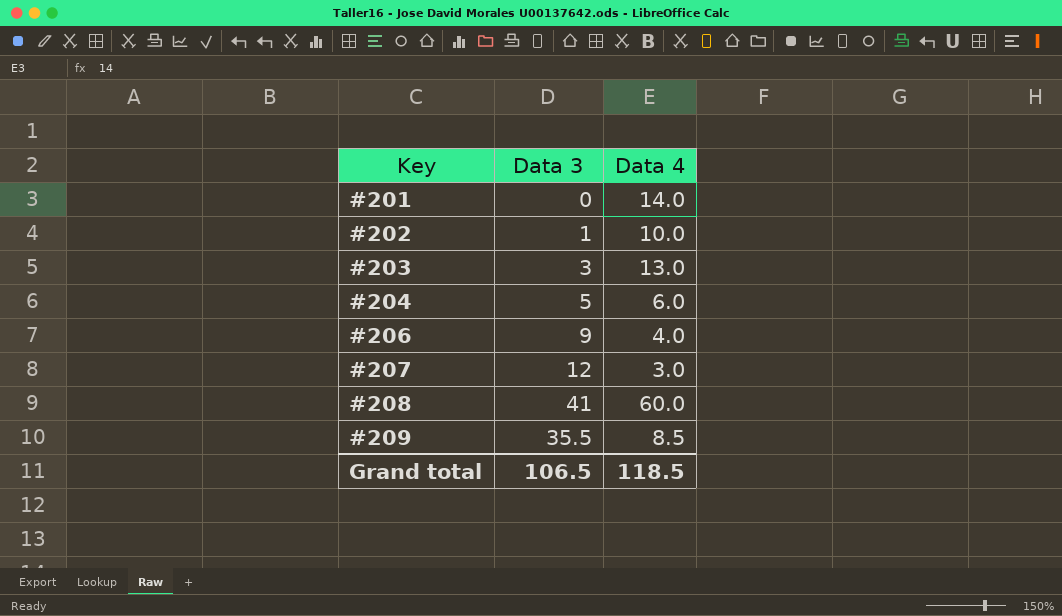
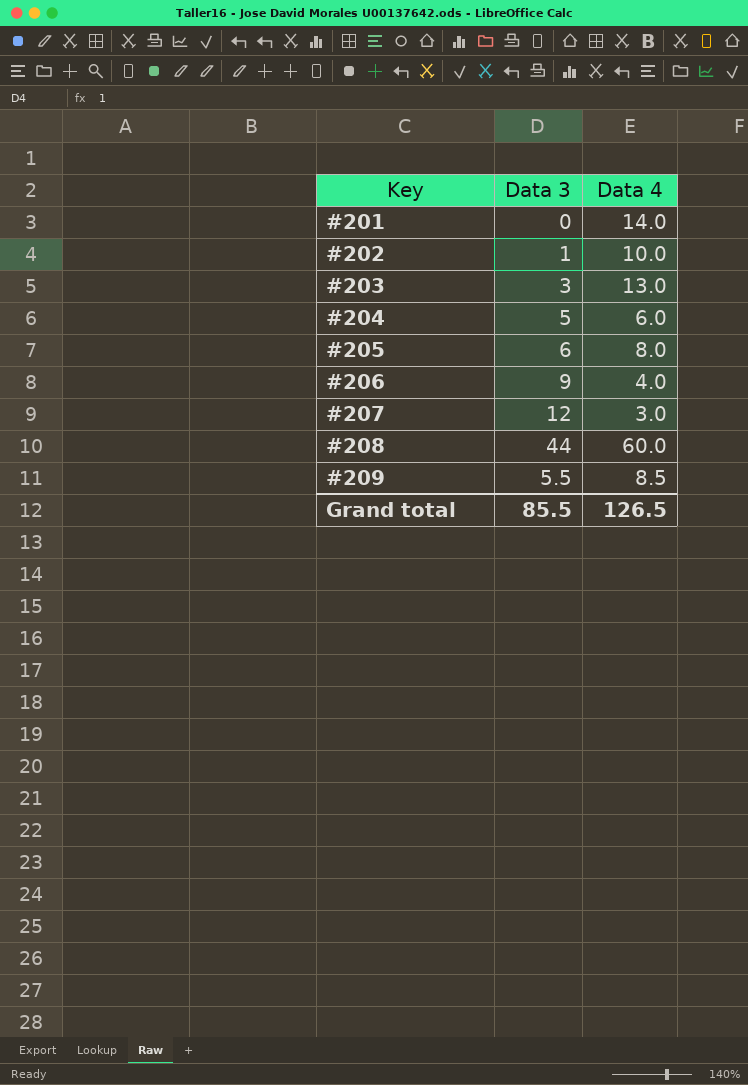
row #205: none -> 6 | 8.0
#208 | Data 3: 41 -> 44
#209 | Data 3: 35.5 -> 5.5
Grand total | Data 3: 106.5 -> 85.5
Grand total | Data 4: 118.5 -> 126.5

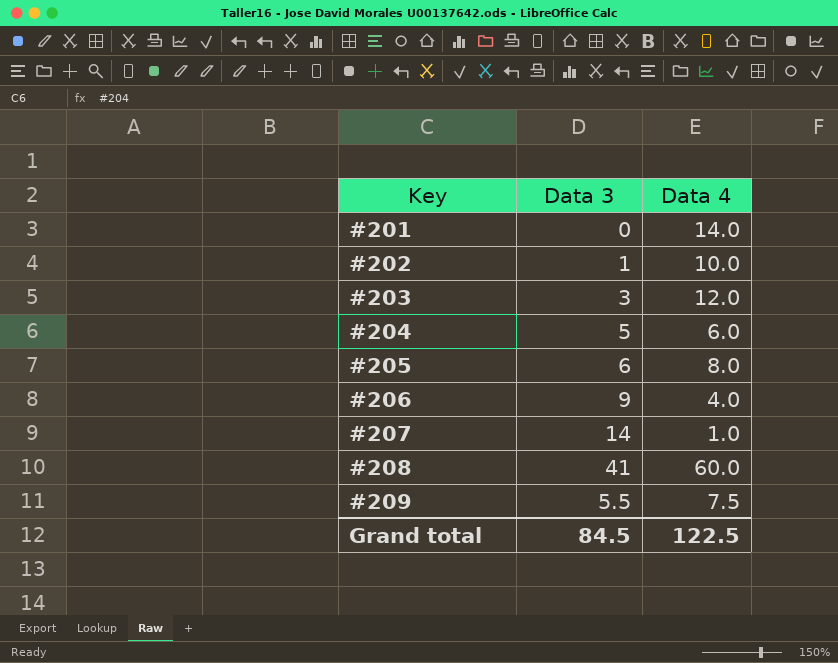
#203 | Data 4: 13.0 -> 12.0
#207 | Data 3: 12 -> 14
#207 | Data 4: 3.0 -> 1.0
#208 | Data 3: 44 -> 41
#209 | Data 4: 8.5 -> 7.5
Grand total | Data 3: 85.5 -> 84.5
Grand total | Data 4: 126.5 -> 122.5

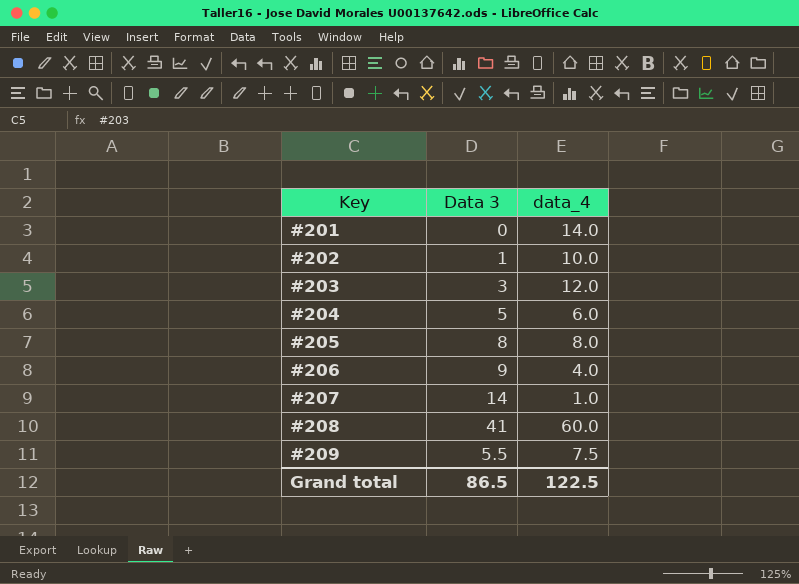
column name: Data 4 -> data_4
#205 | Data 3: 6 -> 8
Grand total | Data 3: 84.5 -> 86.5

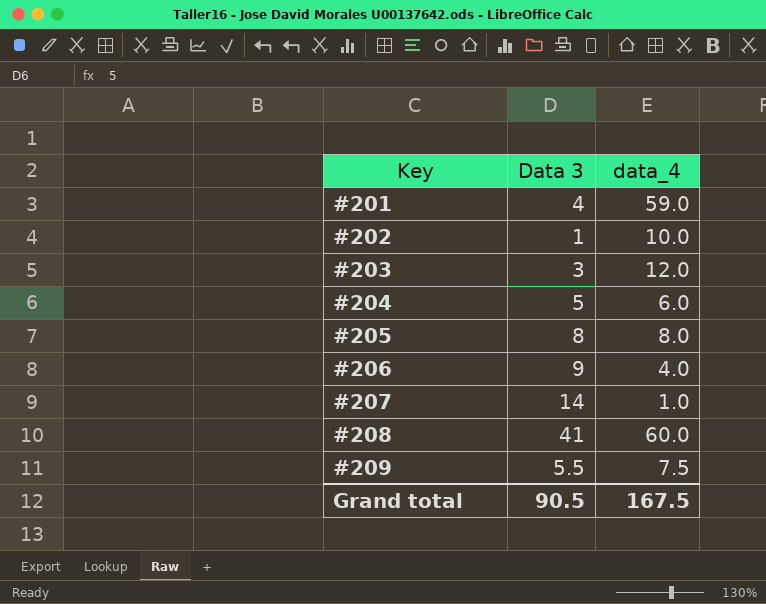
#201 | Data 3: 0 -> 4
#201 | data_4: 14.0 -> 59.0
Grand total | Data 3: 86.5 -> 90.5
Grand total | data_4: 122.5 -> 167.5

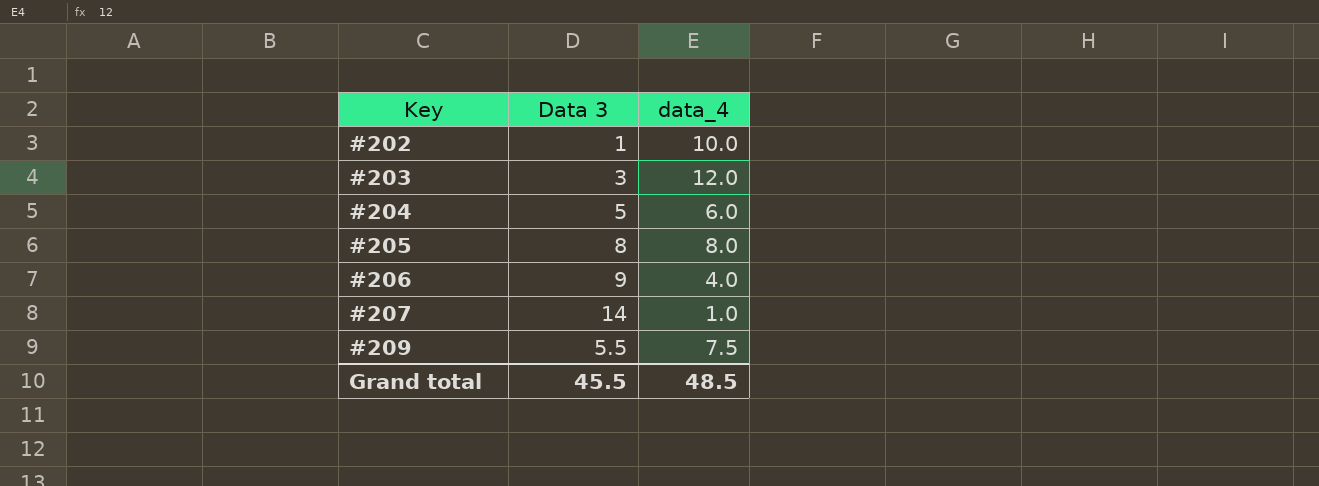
row #201: 4 | 59.0 -> none
row #208: 41 | 60.0 -> none
Grand total | Data 3: 90.5 -> 45.5
Grand total | data_4: 167.5 -> 48.5

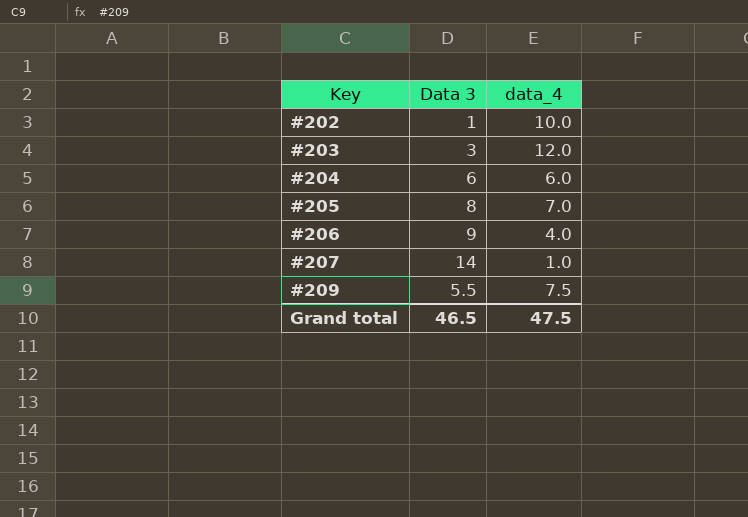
#204 | Data 3: 5 -> 6
#205 | data_4: 8.0 -> 7.0
Grand total | Data 3: 45.5 -> 46.5
Grand total | data_4: 48.5 -> 47.5

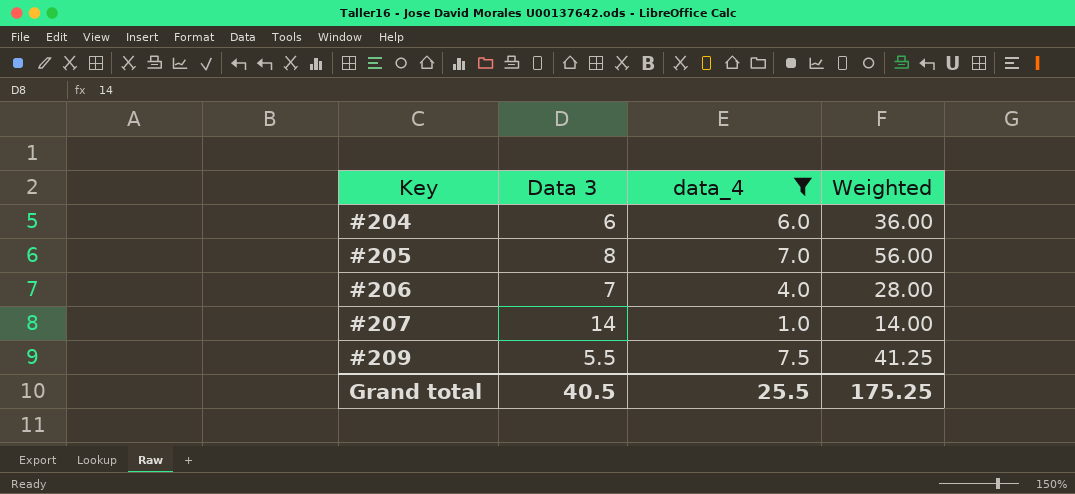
filter: none -> data_4 <= 7.5
column Weighted | formula: none -> [Data 3] * [data_4]
#206 | Data 3: 9 -> 7
Grand total | Data 3: 46.5 -> 40.5
Grand total | data_4: 47.5 -> 25.5

